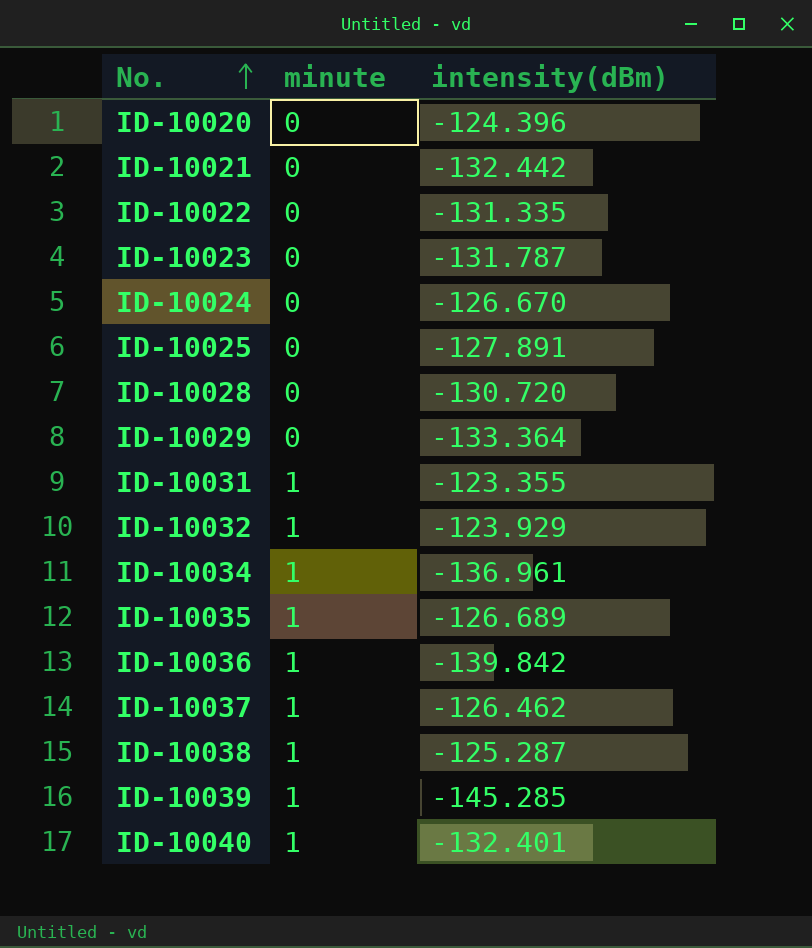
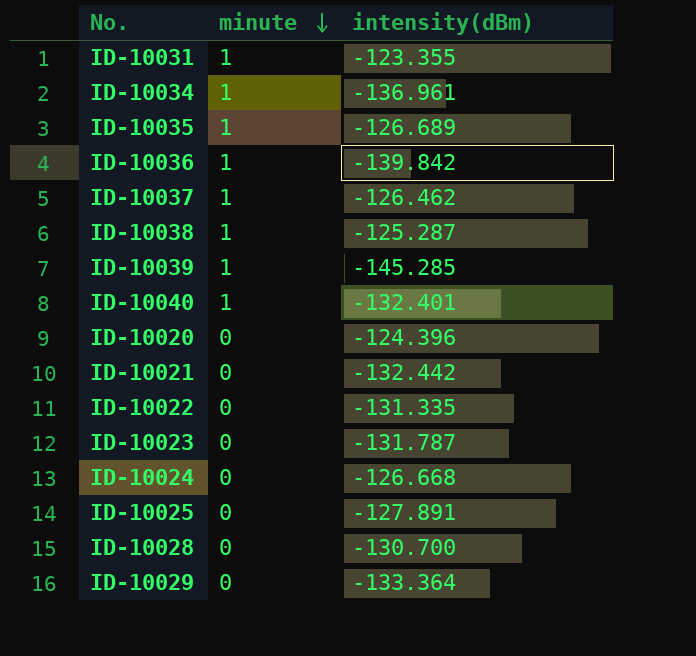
row order: No. ascending -> minute descending
row ID-10032: 1 | -123.929 -> none
ID-10024 | intensity(dBm): -126.670 -> -126.668
ID-10028 | intensity(dBm): -130.720 -> -130.700

